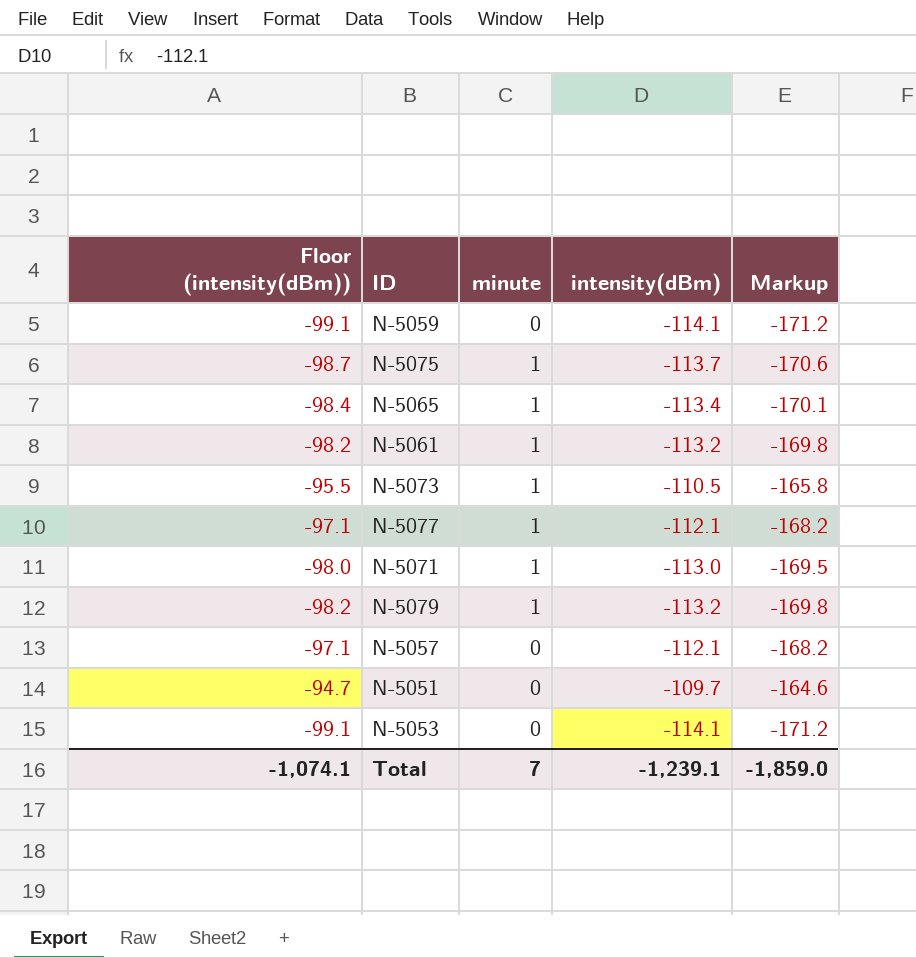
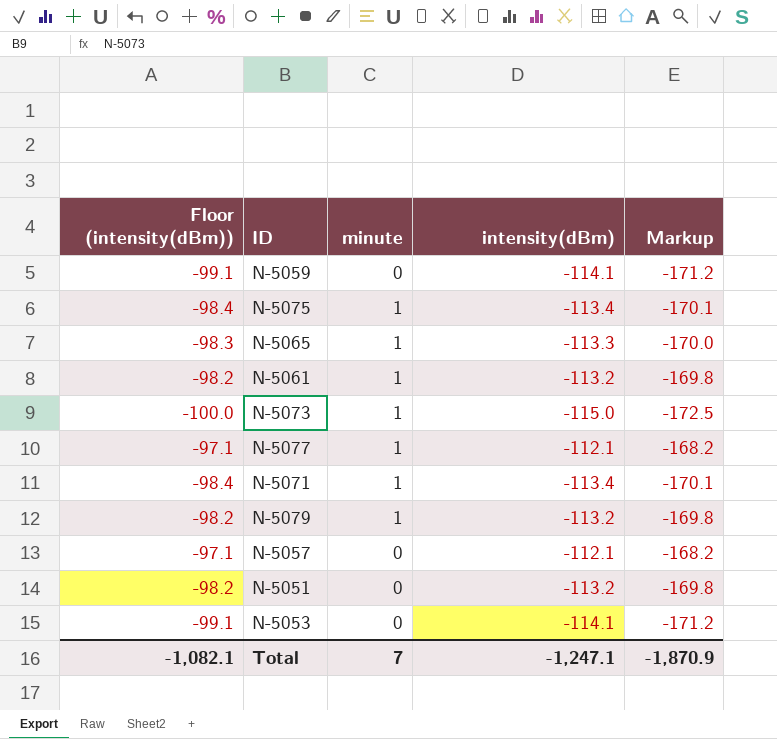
N-5075 | Floor (intensity(dBm)): -98.7 -> -98.4
N-5075 | intensity(dBm): -113.7 -> -113.4
N-5075 | Markup: -170.6 -> -170.1
N-5065 | Floor (intensity(dBm)): -98.4 -> -98.3
N-5065 | intensity(dBm): -113.4 -> -113.3
N-5065 | Markup: -170.1 -> -170.0
N-5073 | Floor (intensity(dBm)): -95.5 -> -100.0
N-5073 | intensity(dBm): -110.5 -> -115.0
N-5073 | Markup: -165.8 -> -172.5
N-5071 | Floor (intensity(dBm)): -98.0 -> -98.4
N-5071 | intensity(dBm): -113.0 -> -113.4
N-5071 | Markup: -169.5 -> -170.1
N-5051 | Floor (intensity(dBm)): -94.7 -> -98.2
N-5051 | intensity(dBm): -109.7 -> -113.2
N-5051 | Markup: -164.6 -> -169.8
Total | Floor (intensity(dBm)): -1,074.1 -> -1,082.1
Total | intensity(dBm): -1,239.1 -> -1,247.1
Total | Markup: -1,859.0 -> -1,870.9

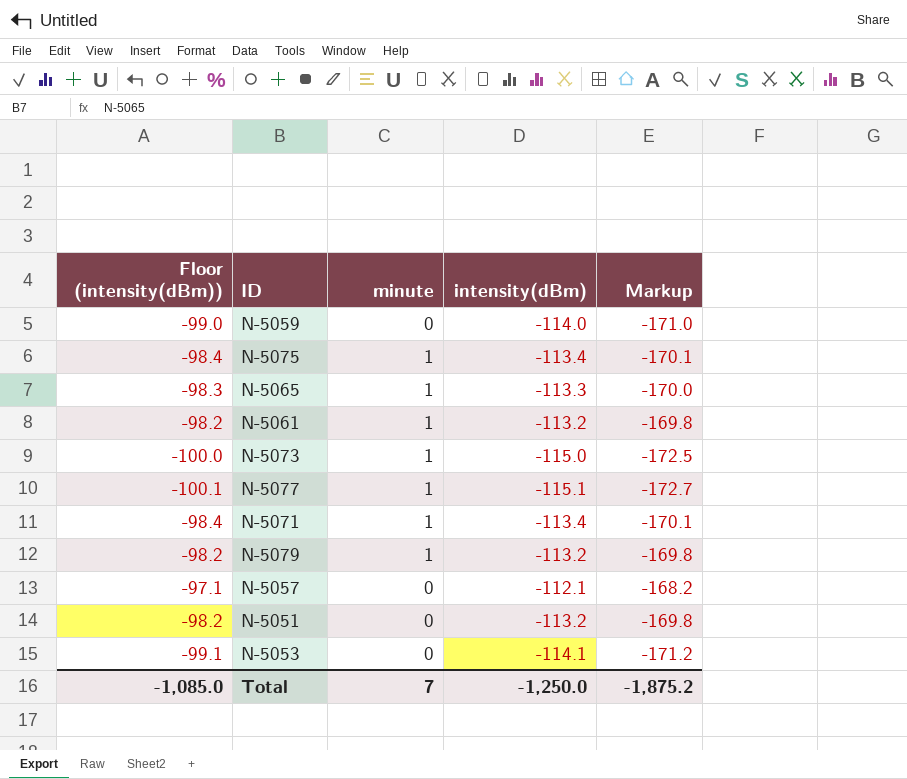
N-5059 | Floor (intensity(dBm)): -99.1 -> -99.0
N-5059 | intensity(dBm): -114.1 -> -114.0
N-5059 | Markup: -171.2 -> -171.0
N-5077 | Floor (intensity(dBm)): -97.1 -> -100.1
N-5077 | intensity(dBm): -112.1 -> -115.1
N-5077 | Markup: -168.2 -> -172.7
Total | Floor (intensity(dBm)): -1,082.1 -> -1,085.0
Total | intensity(dBm): -1,247.1 -> -1,250.0
Total | Markup: -1,870.9 -> -1,875.2

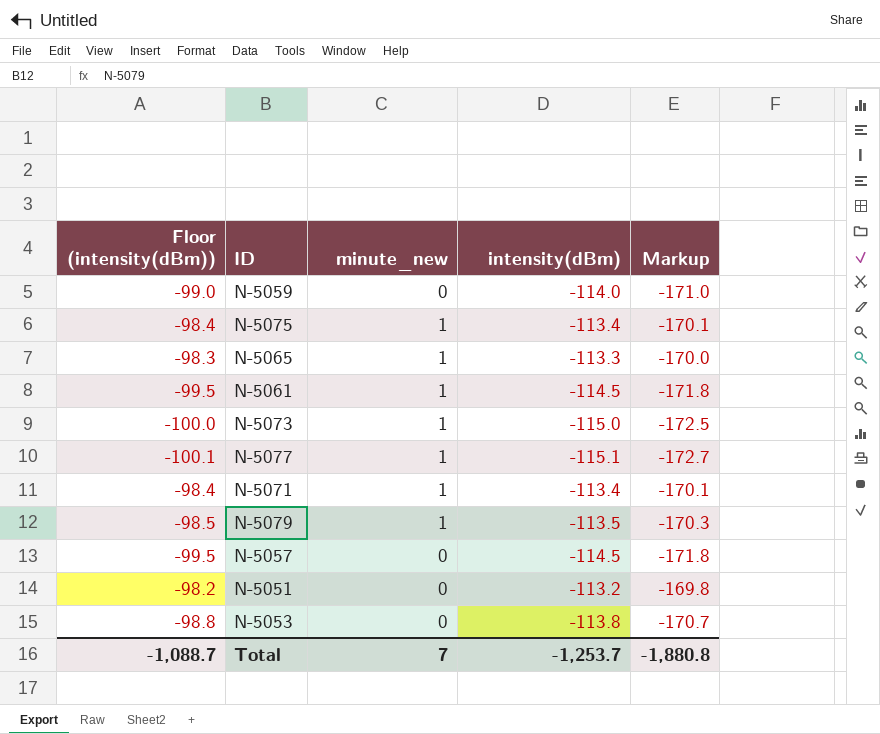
column name: minute -> minute_new
N-5061 | Floor (intensity(dBm)): -98.2 -> -99.5
N-5061 | intensity(dBm): -113.2 -> -114.5
N-5061 | Markup: -169.8 -> -171.8
N-5079 | Floor (intensity(dBm)): -98.2 -> -98.5
N-5079 | intensity(dBm): -113.2 -> -113.5
N-5079 | Markup: -169.8 -> -170.3
N-5057 | Floor (intensity(dBm)): -97.1 -> -99.5
N-5057 | intensity(dBm): -112.1 -> -114.5
N-5057 | Markup: -168.2 -> -171.8
N-5053 | Floor (intensity(dBm)): -99.1 -> -98.8
N-5053 | intensity(dBm): -114.1 -> -113.8
N-5053 | Markup: -171.2 -> -170.7
Total | Floor (intensity(dBm)): -1,085.0 -> -1,088.7
Total | intensity(dBm): -1,250.0 -> -1,253.7
Total | Markup: -1,875.2 -> -1,880.8

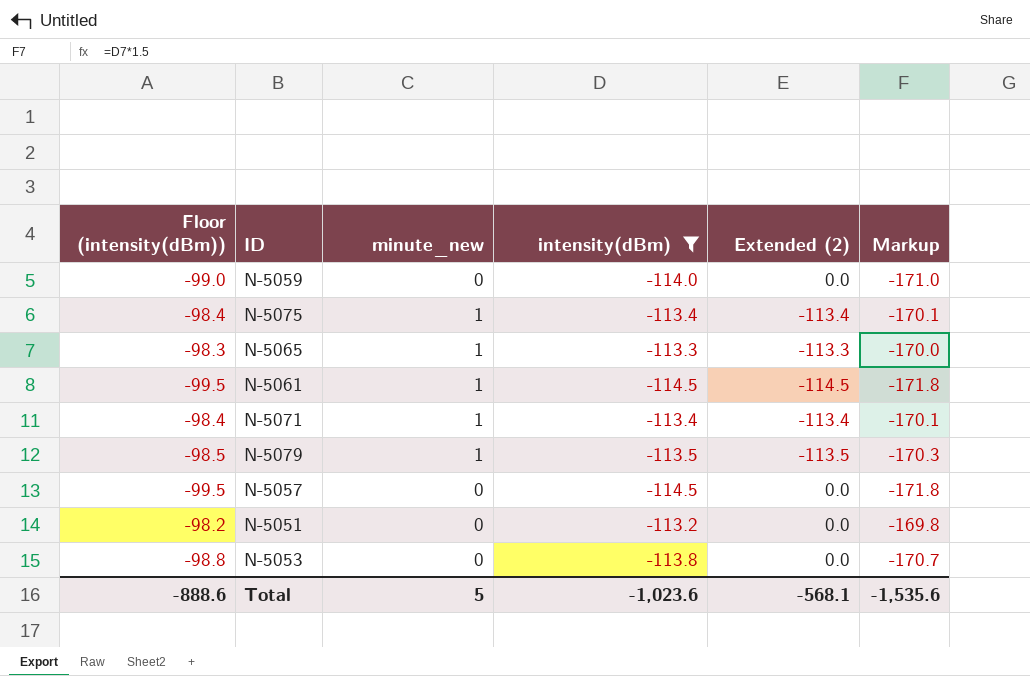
filter: none -> intensity(dBm) >= -114.5
column Extended (2) | formula: none -> [minute_new] * [intensity(dBm)]
Total | Floor (intensity(dBm)): -1,088.7 -> -888.6
Total | minute_new: 7 -> 5
Total | intensity(dBm): -1,253.7 -> -1,023.6
Total | Markup: -1,880.8 -> -1,535.6

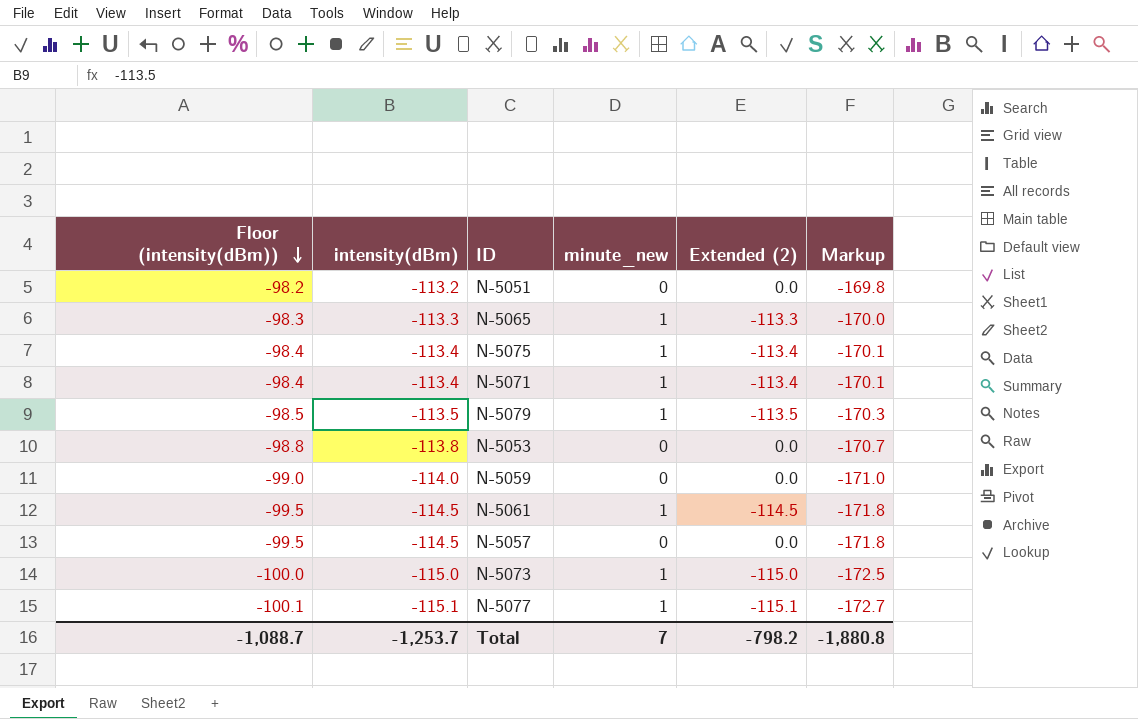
filter: intensity(dBm) >= -114.5 -> none
row order: none -> Floor (intensity(dBm)) descending
column intensity(dBm) | position: 4 -> 2
Total | Floor (intensity(dBm)): -888.6 -> -1,088.7
Total | intensity(dBm): -1,023.6 -> -1,253.7
Total | minute_new: 5 -> 7
Total | Extended (2): -568.1 -> -798.2
Total | Markup: -1,535.6 -> -1,880.8

